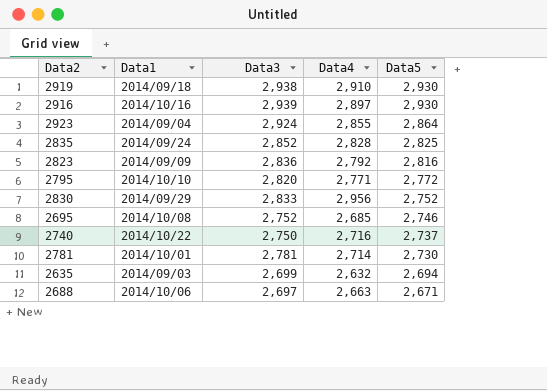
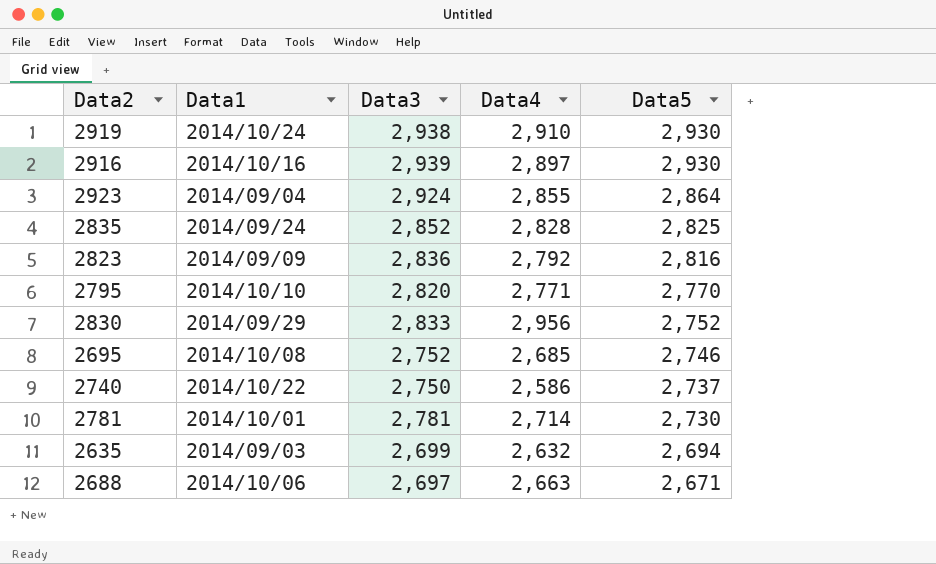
2919 | Data1: 2014/09/18 -> 2014/10/24
2795 | Data5: 2,772 -> 2,770
2740 | Data4: 2,716 -> 2,586

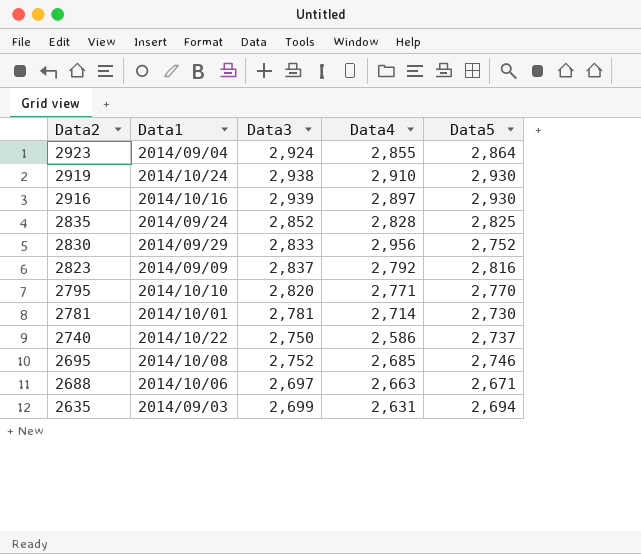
row order: Data5 descending -> Data2 descending
2823 | Data3: 2,836 -> 2,837
2635 | Data4: 2,632 -> 2,631

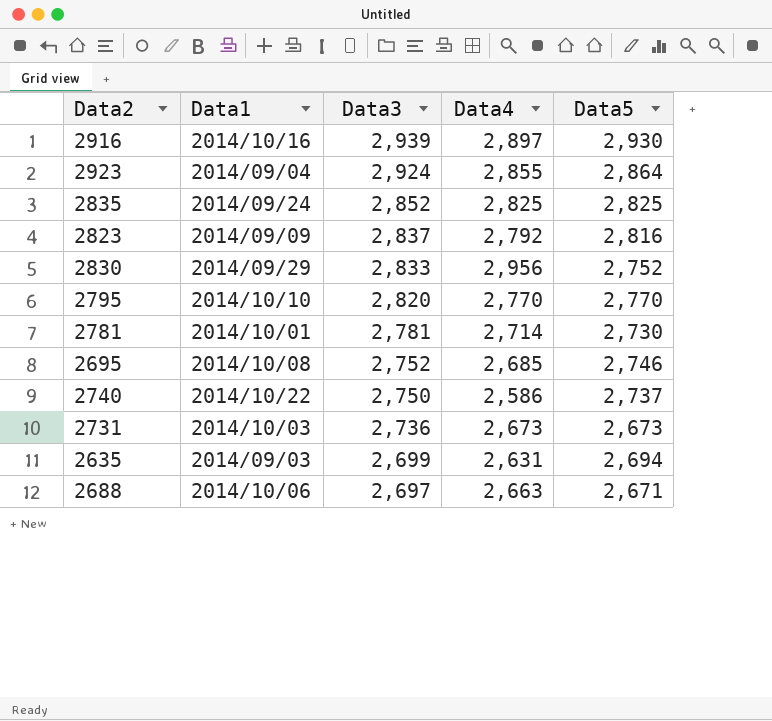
row order: Data2 descending -> Data3 descending
row 2919: 2014/10/24 | 2,938 | 2,910 | 2,930 -> none
2835 | Data4: 2,828 -> 2,825
2795 | Data4: 2,771 -> 2,770
row 2731: none -> 2014/10/03 | 2,736 | 2,673 | 2,673

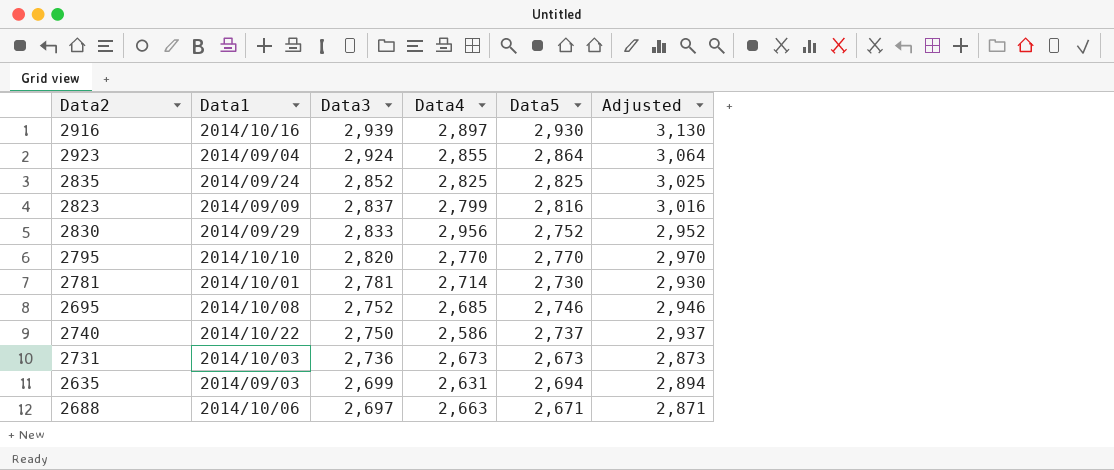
column Adjusted | formula: none -> [Data5] + 200
2823 | Data4: 2,792 -> 2,799

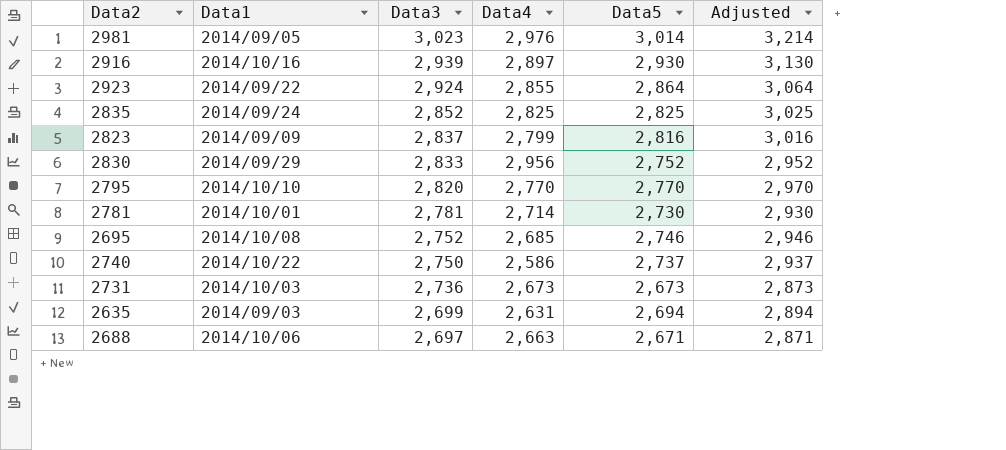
row 2981: none -> 2014/09/05 | 3,023 | 2,976 | 3,014 | 3,214
2923 | Data1: 2014/09/04 -> 2014/09/22

